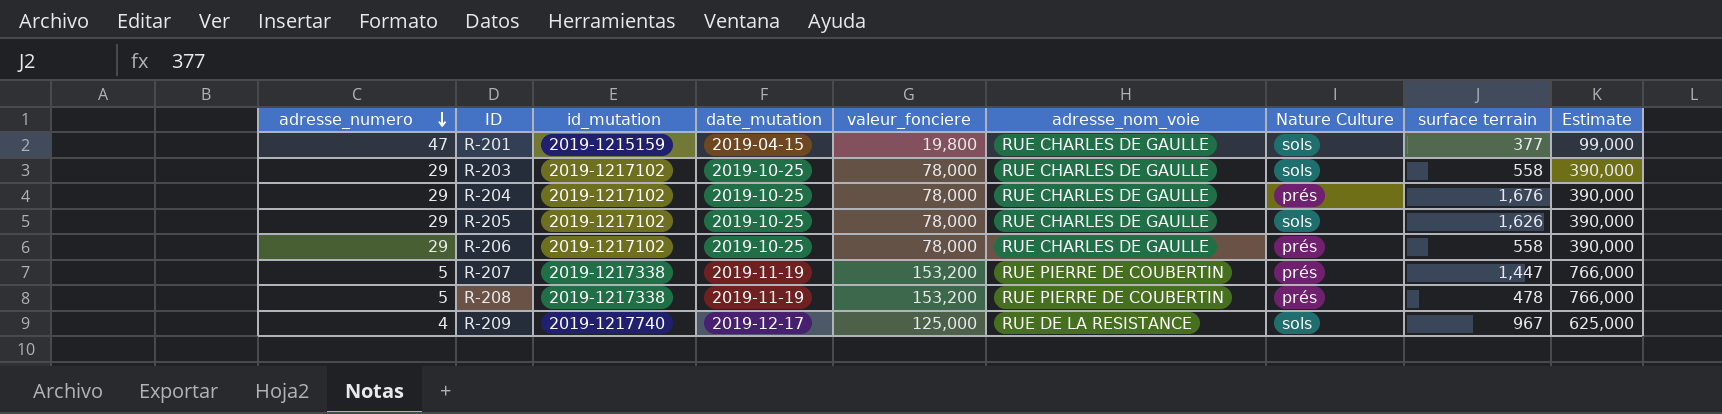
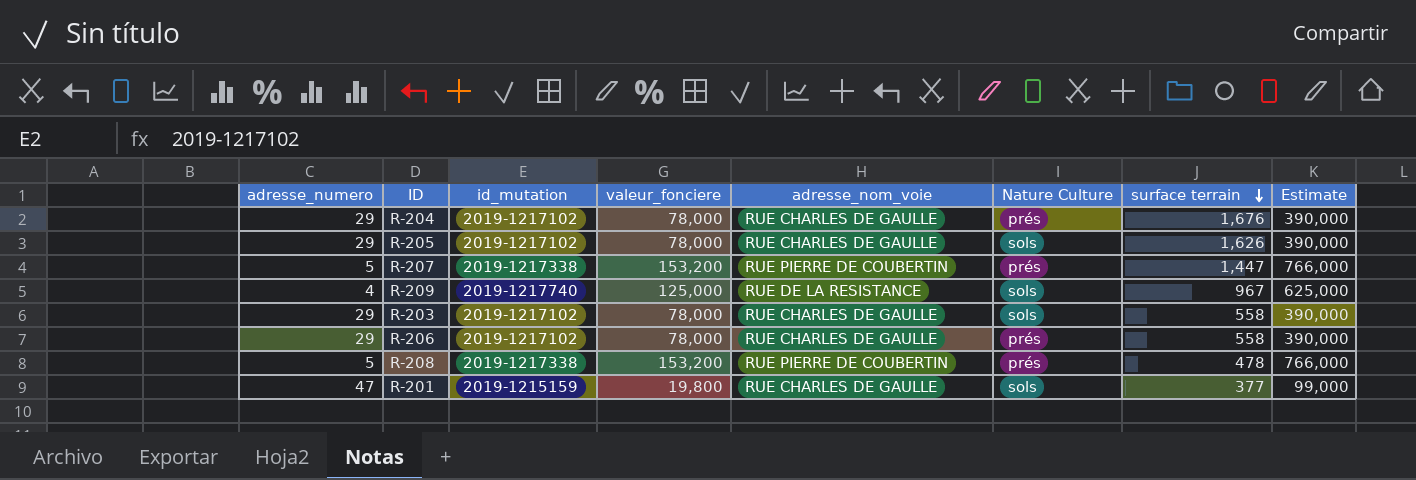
row order: adresse_numero descending -> surface terrain descending
column date_mutation | position: 4 -> none

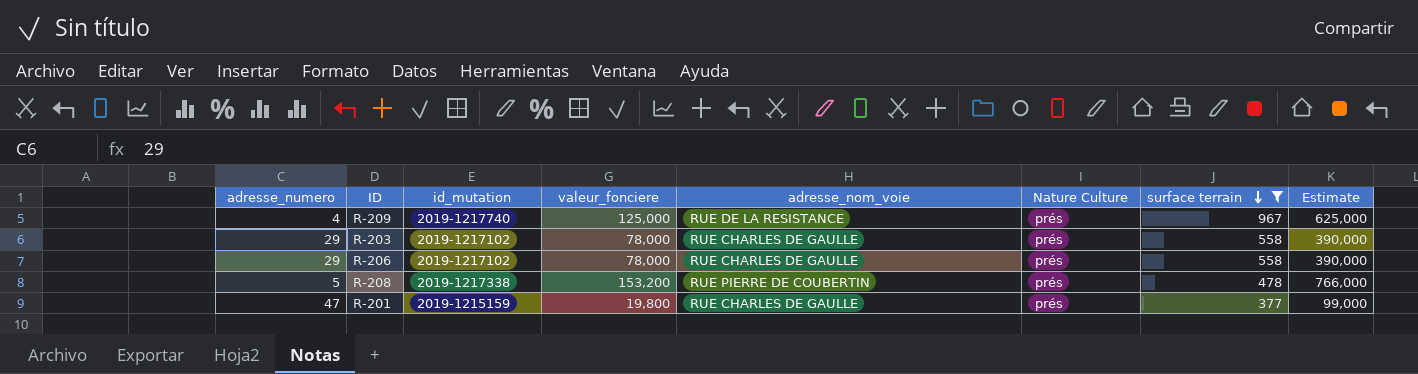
filter: none -> surface terrain <= 967
R-209 | Nature Culture: sols -> prés
R-203 | Nature Culture: sols -> prés
R-201 | Nature Culture: sols -> prés

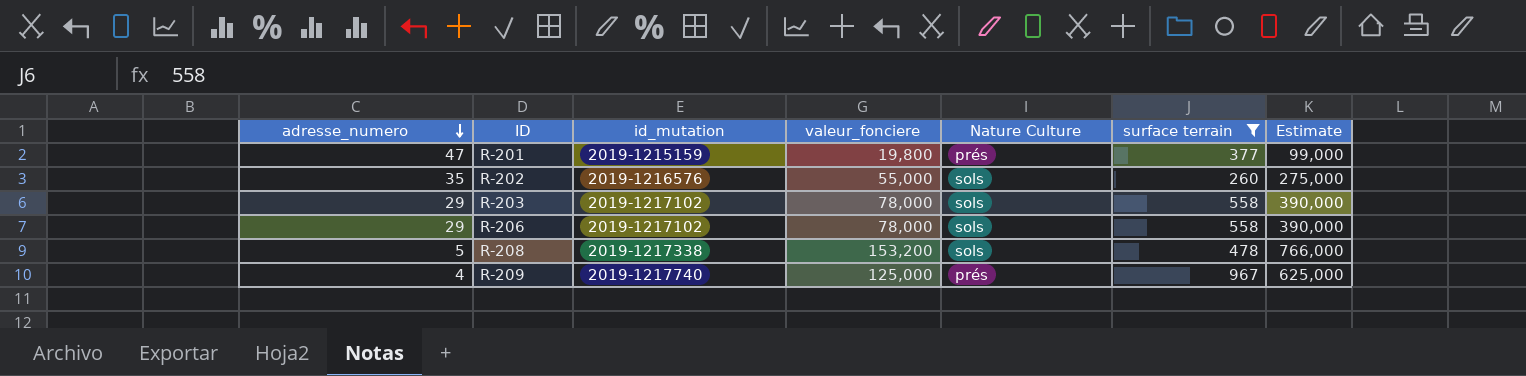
row order: surface terrain descending -> adresse_numero descending
column adresse_nom_voie | position: 5 -> none
row R-202: none -> 35 | 2019-1216576 | 55,000 | sols | 260 | 275,000
R-203 | Nature Culture: prés -> sols
R-206 | Nature Culture: prés -> sols
R-208 | Nature Culture: prés -> sols

